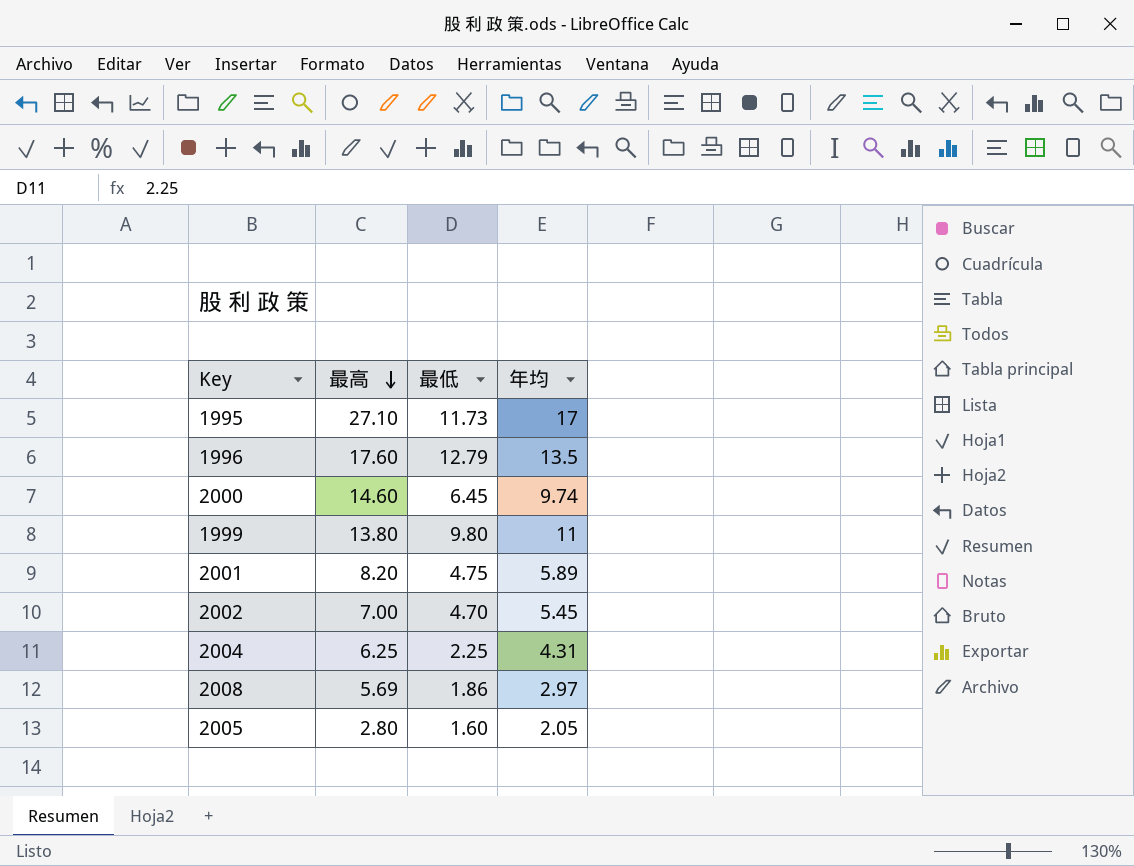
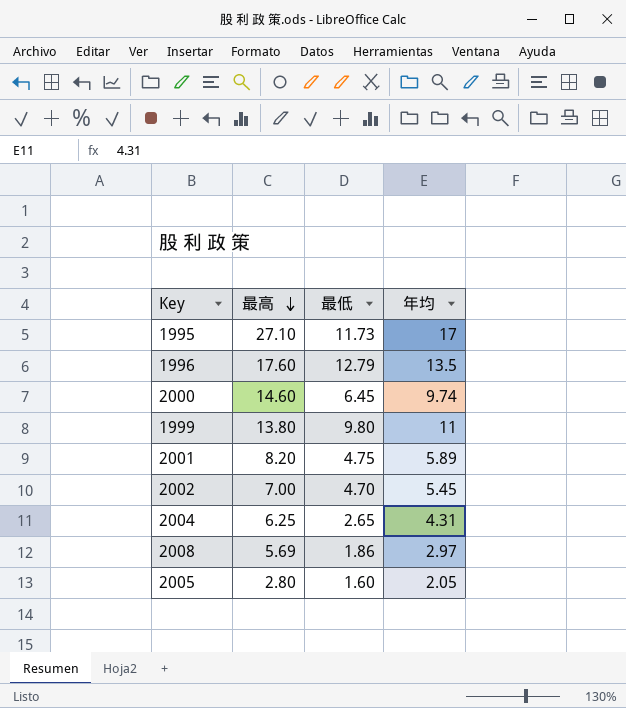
2004 | 最低: 2.25 -> 2.65

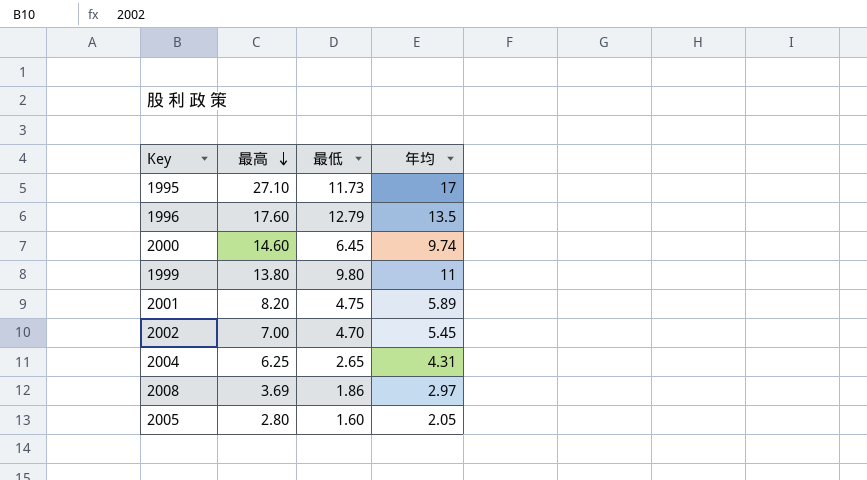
2008 | 最高: 5.69 -> 3.69

